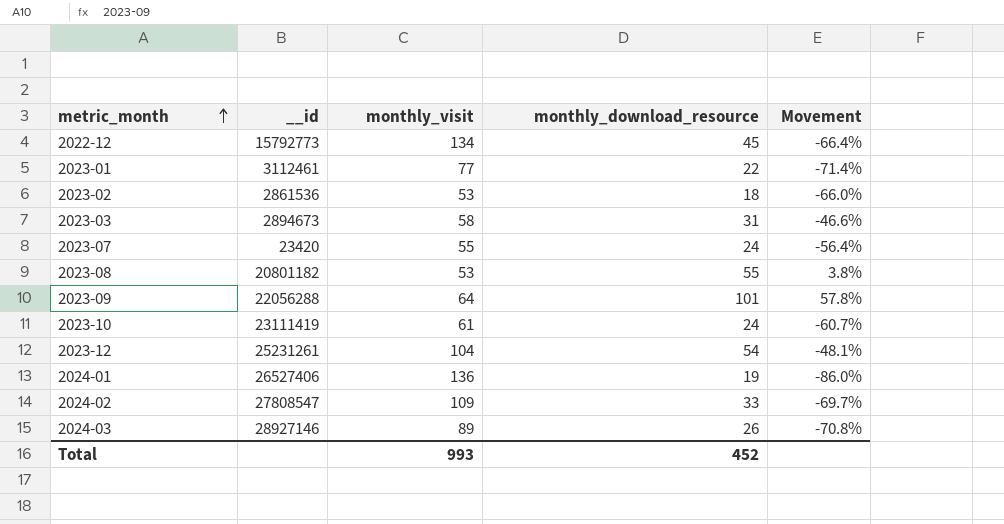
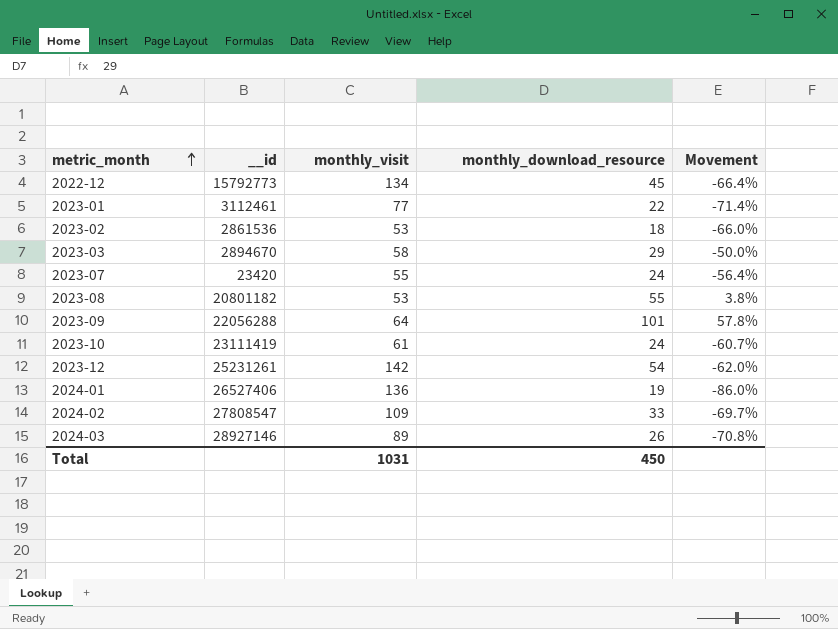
2023-03 | __id: 2894673 -> 2894670
2023-03 | monthly_download_resource: 31 -> 29
2023-03 | Movement: -46.6% -> -50.0%
2023-12 | monthly_visit: 104 -> 142
2023-12 | Movement: -48.1% -> -62.0%
Total | monthly_visit: 993 -> 1031
Total | monthly_download_resource: 452 -> 450

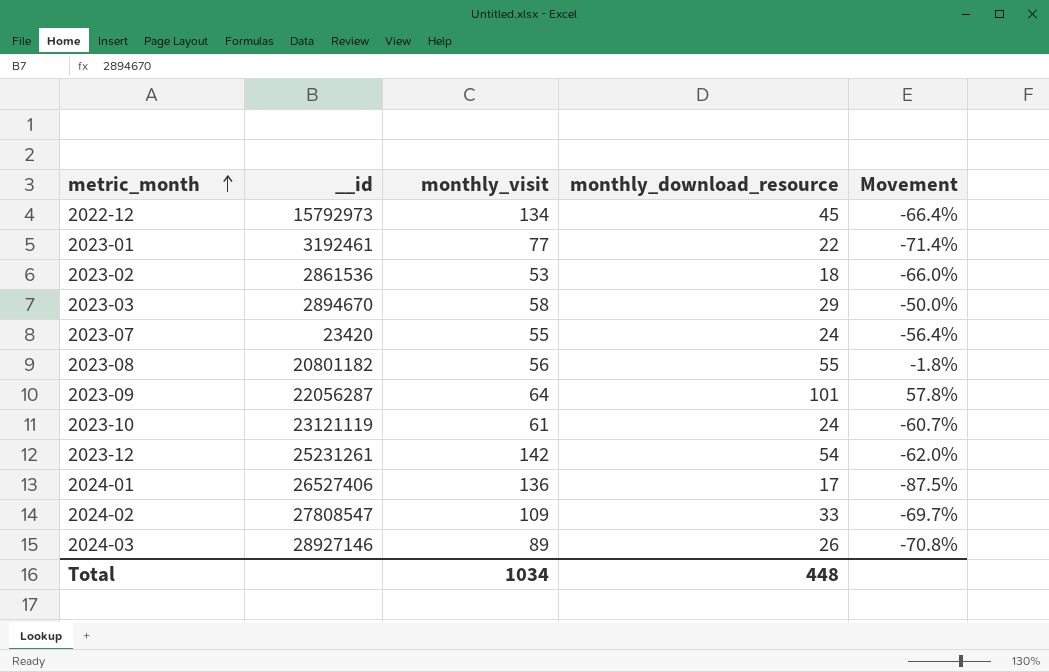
2022-12 | __id: 15792773 -> 15792973
2023-01 | __id: 3112461 -> 3192461
2023-08 | monthly_visit: 53 -> 56
2023-08 | Movement: 3.8% -> -1.8%
2023-09 | __id: 22056288 -> 22056287
2023-10 | __id: 23111419 -> 23121119
2024-01 | monthly_download_resource: 19 -> 17
2024-01 | Movement: -86.0% -> -87.5%
Total | monthly_visit: 1031 -> 1034
Total | monthly_download_resource: 450 -> 448

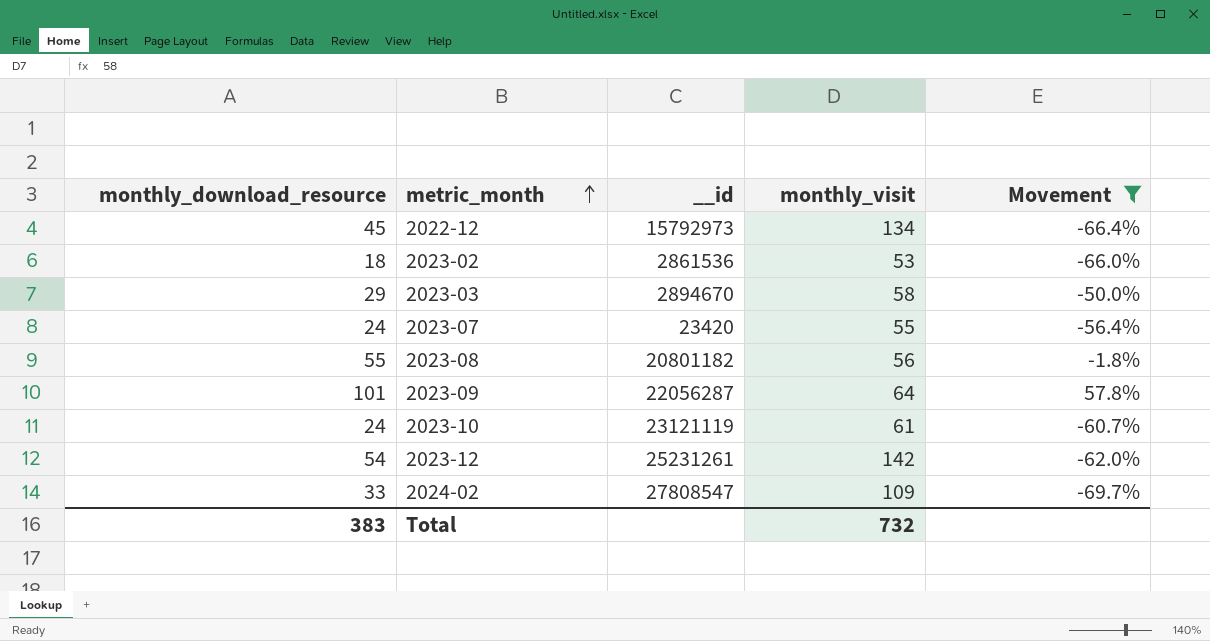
filter: none -> Movement >= -69.7%
column monthly_download_resource | position: 4 -> 1
Total | monthly_download_resource: 448 -> 383
Total | monthly_visit: 1034 -> 732

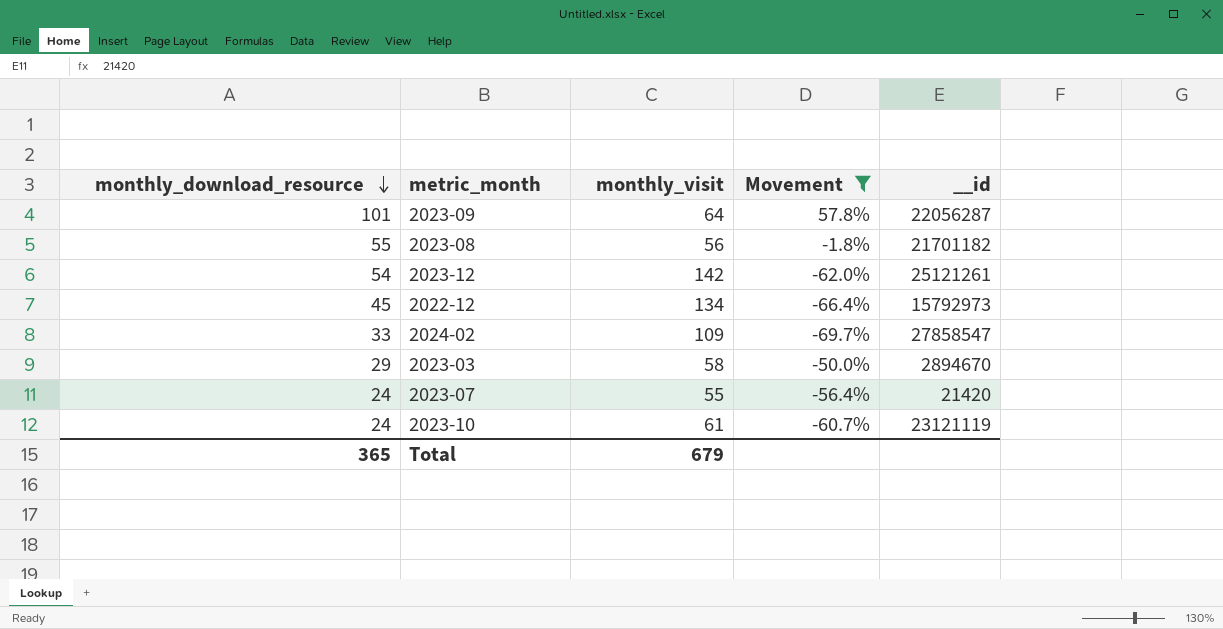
row order: metric_month ascending -> monthly_download_resource descending
column __id | position: 3 -> 5
row 2023-02: 18 | 2861536 | 53 | -66.0% -> none
2023-08 | __id: 20801182 -> 21701182
2023-12 | __id: 25231261 -> 25121261
2024-02 | __id: 27808547 -> 27858547
2023-07 | __id: 23420 -> 21420
Total | monthly_download_resource: 383 -> 365
Total | monthly_visit: 732 -> 679

